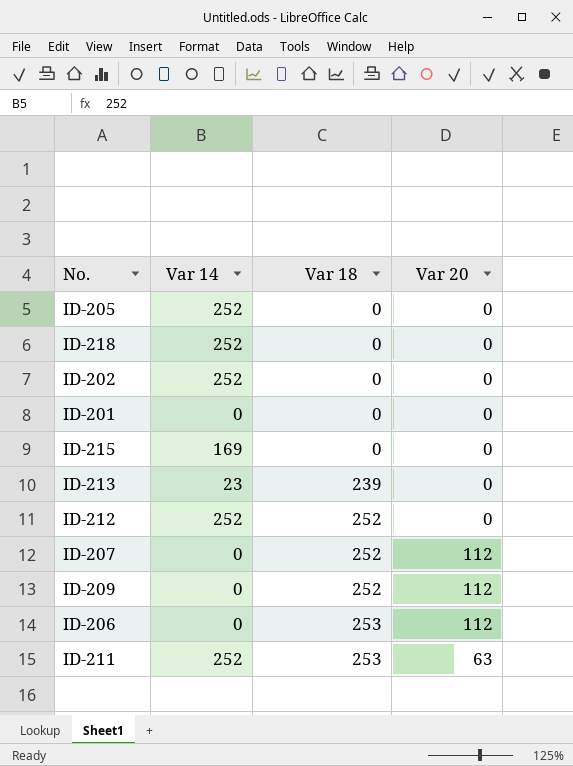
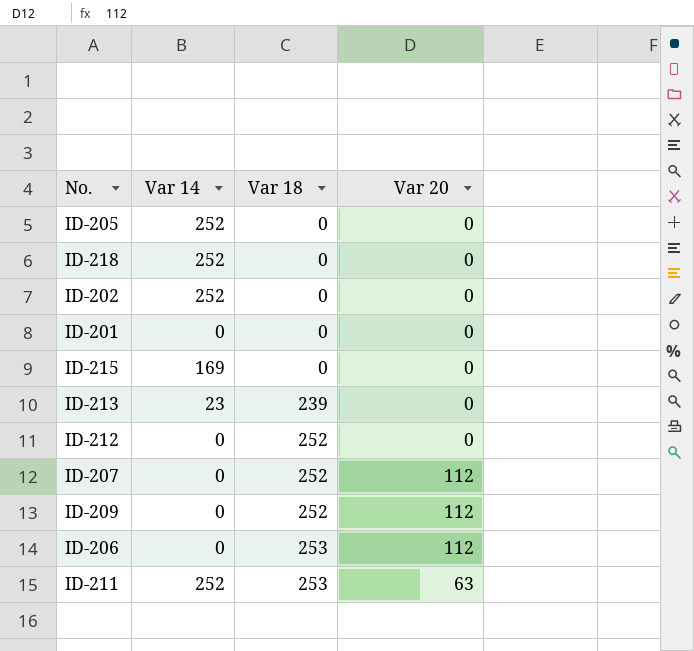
ID-212 | Var 14: 252 -> 0

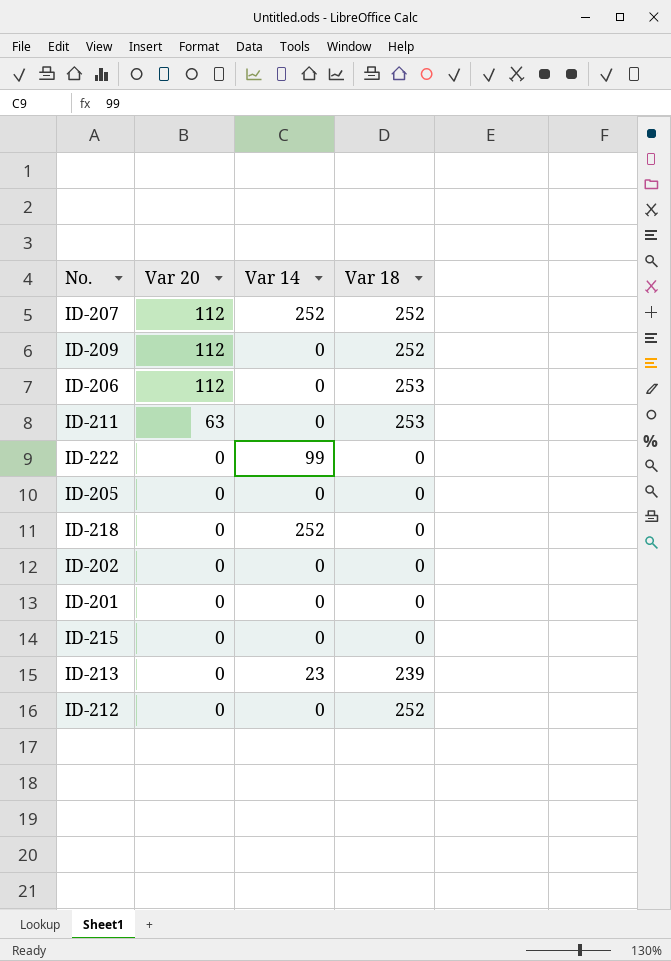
row order: Var 18 ascending -> Var 20 descending
column Var 20 | position: 4 -> 2
ID-207 | Var 14: 0 -> 252
ID-211 | Var 14: 252 -> 0
row ID-222: none -> 0 | 99 | 0
ID-205 | Var 14: 252 -> 0
ID-202 | Var 14: 252 -> 0
ID-215 | Var 14: 169 -> 0

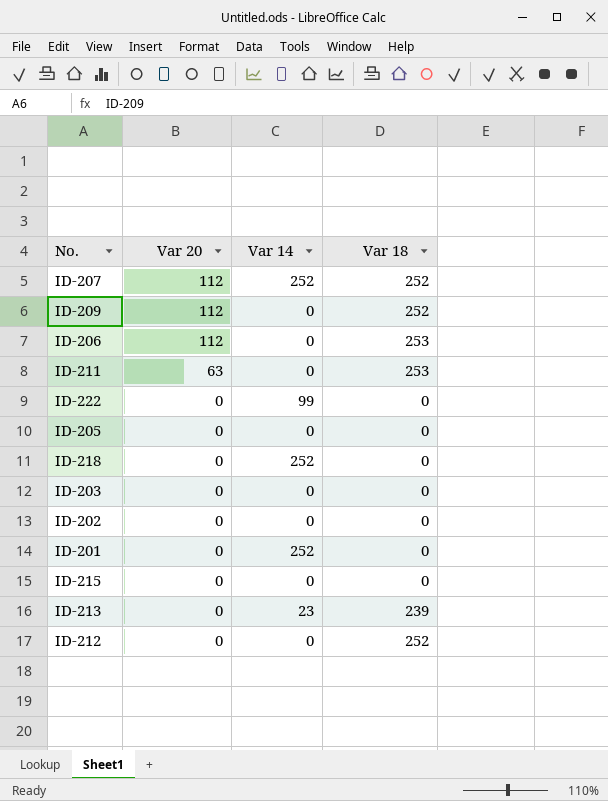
row ID-203: none -> 0 | 0 | 0
ID-201 | Var 14: 0 -> 252

